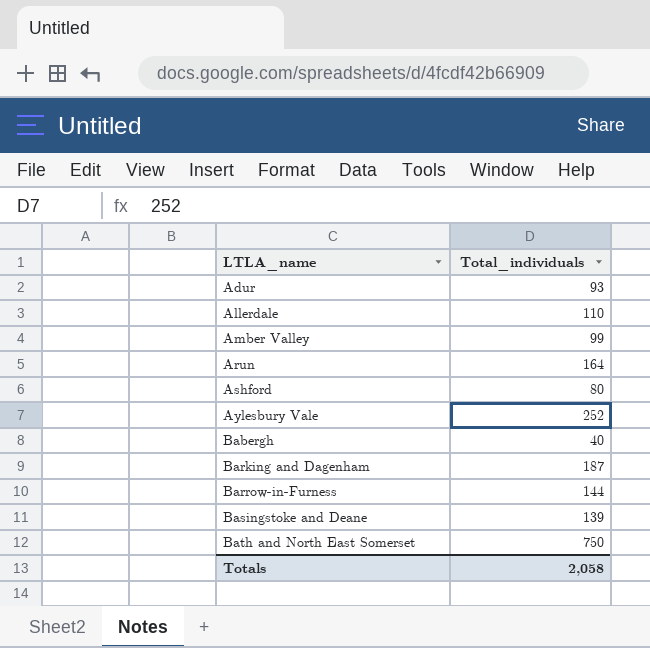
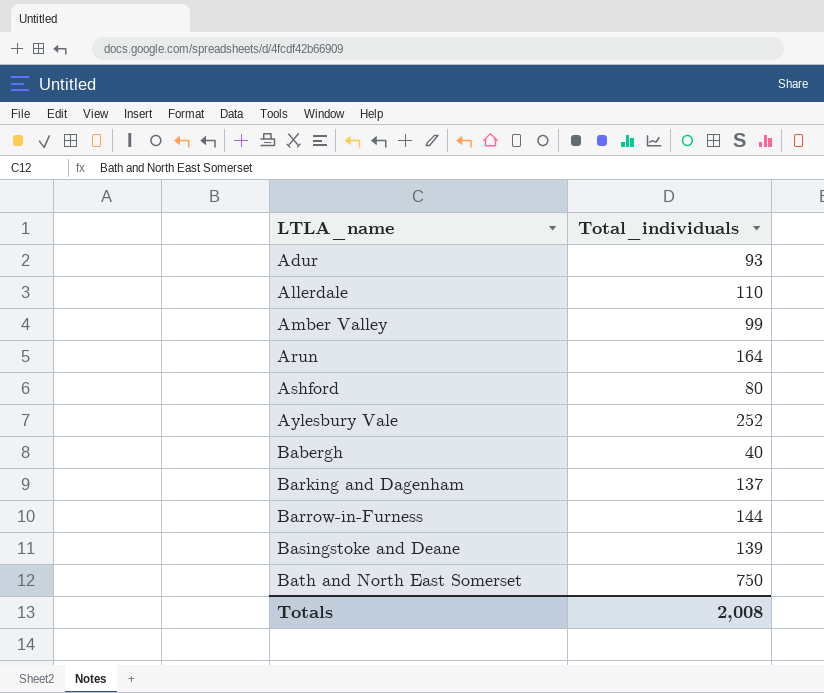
Barking and Dagenham | Total_individuals: 187 -> 137
Totals | Total_individuals: 2,058 -> 2,008

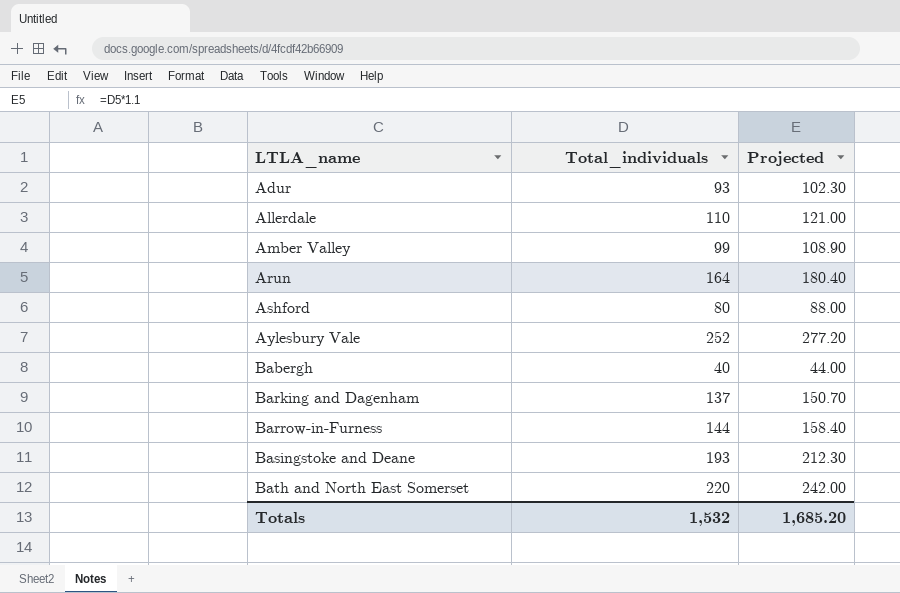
column Projected | formula: none -> [Total_individuals] * 1.1
Basingstoke and Deane | Total_individuals: 139 -> 193
Bath and North East Somerset | Total_individuals: 750 -> 220
Totals | Total_individuals: 2,008 -> 1,532

